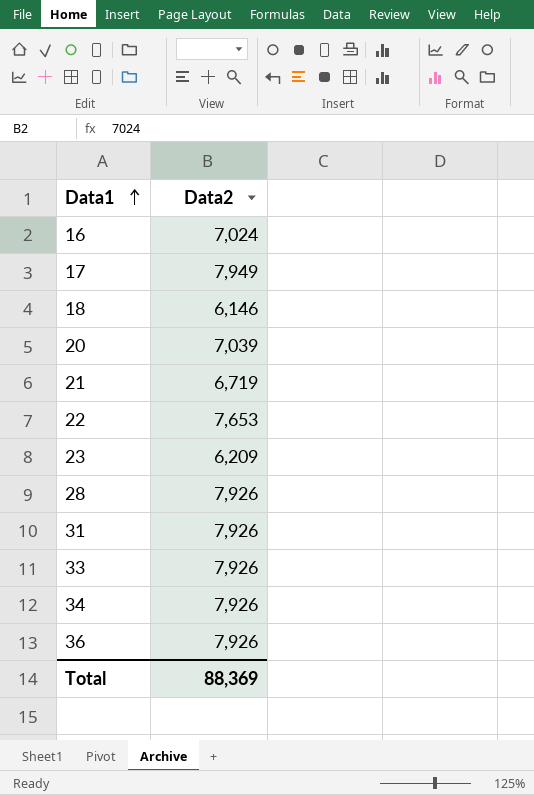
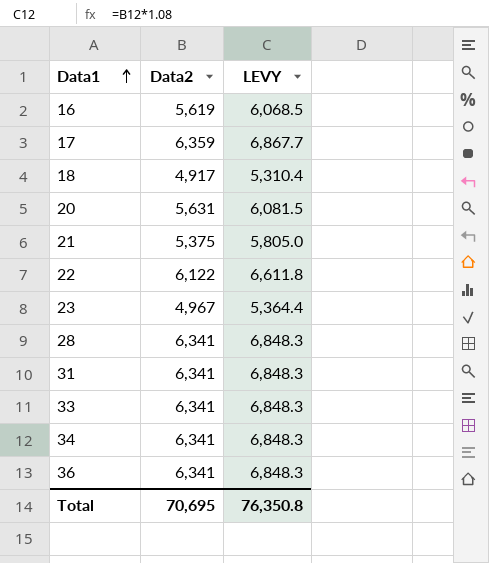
column LEVY | formula: none -> [Data2] * 1.08
16 | Data2: 7,024 -> 5,619
17 | Data2: 7,949 -> 6,359
18 | Data2: 6,146 -> 4,917
20 | Data2: 7,039 -> 5,631
21 | Data2: 6,719 -> 5,375
22 | Data2: 7,653 -> 6,122
23 | Data2: 6,209 -> 4,967
28 | Data2: 7,926 -> 6,341
31 | Data2: 7,926 -> 6,341
33 | Data2: 7,926 -> 6,341
34 | Data2: 7,926 -> 6,341
36 | Data2: 7,926 -> 6,341
Total | Data2: 88,369 -> 70,695

